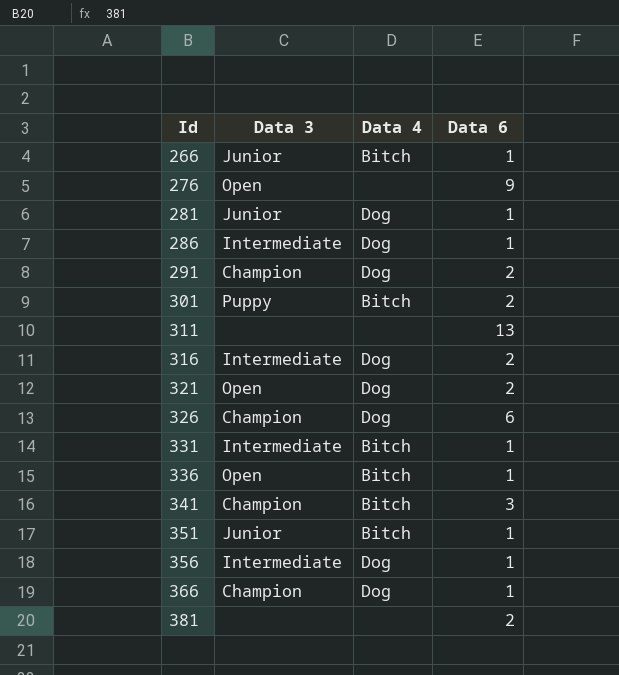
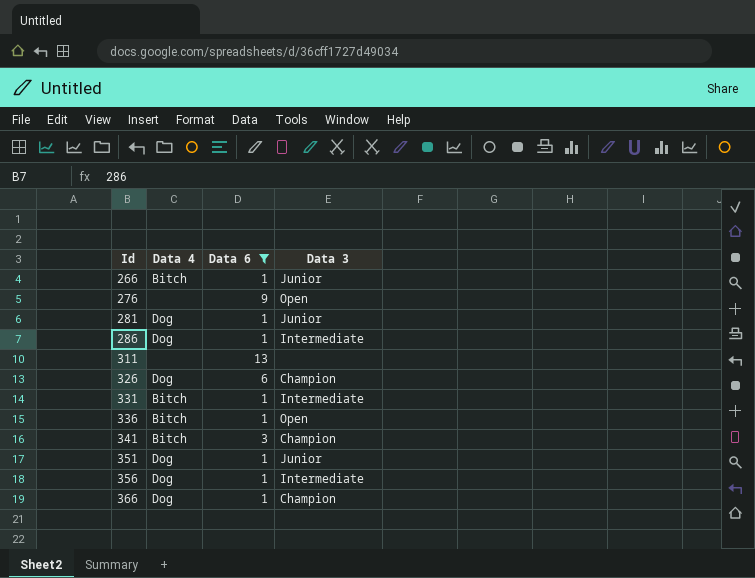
filter: none -> Data 6 != 2
column Data 3 | position: 2 -> 4
351 | Data 4: Bitch -> Dog

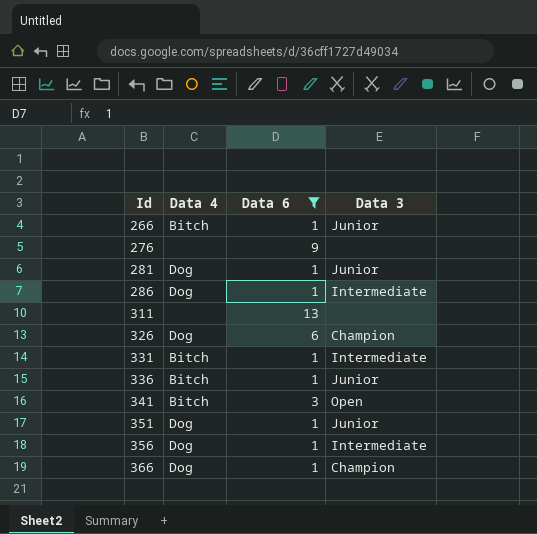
276 | Data 3: Open -> none
336 | Data 3: Open -> Junior
341 | Data 3: Champion -> Open

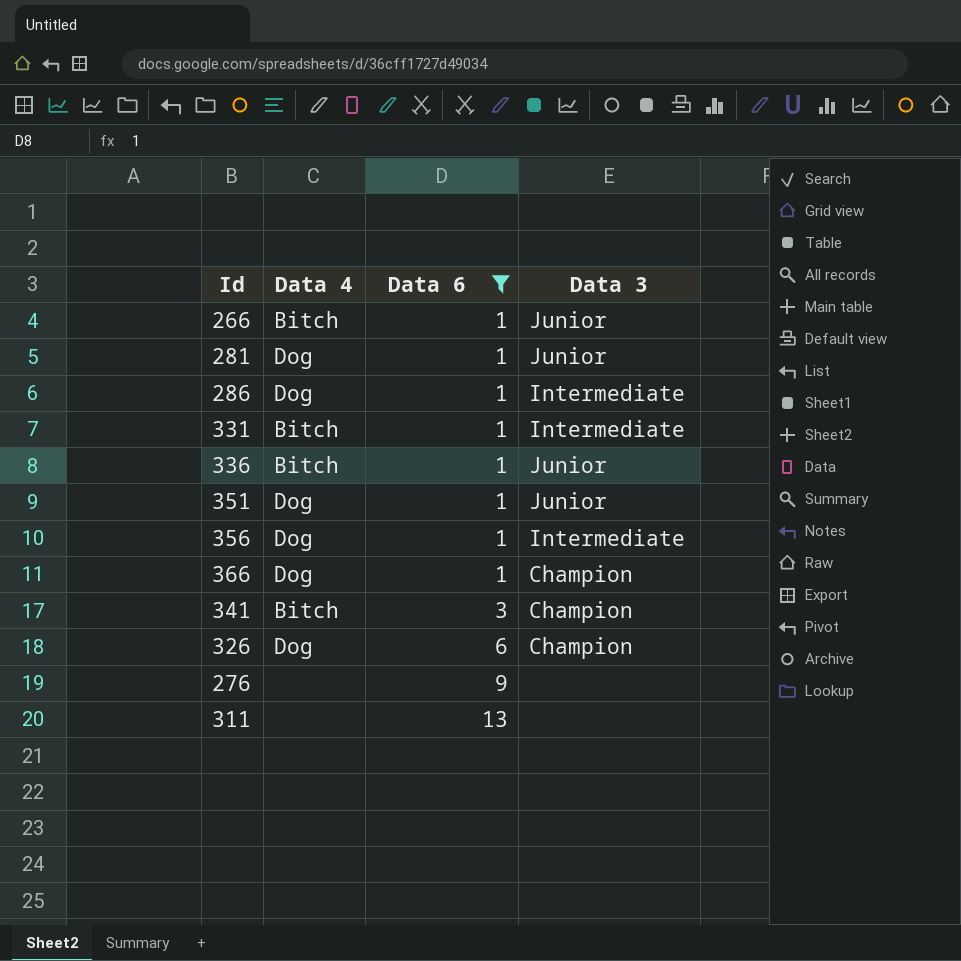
row order: Id ascending -> Data 6 ascending
341 | Data 3: Open -> Champion

